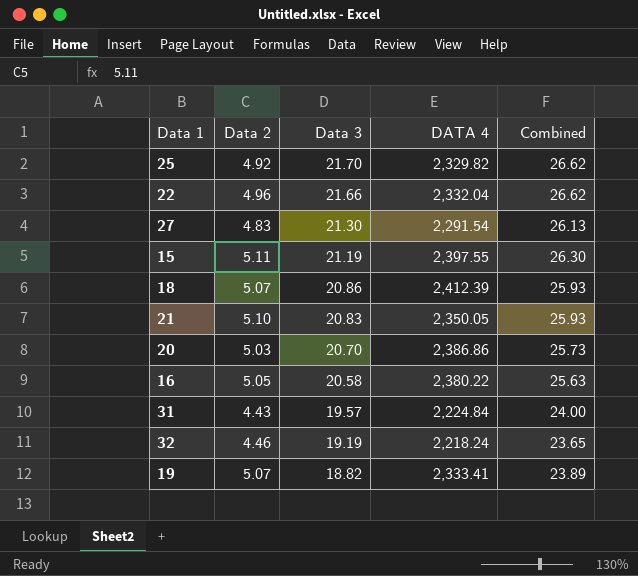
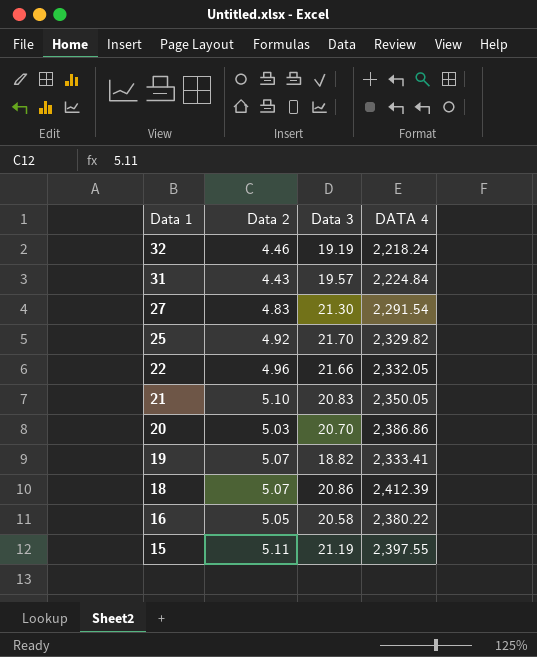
row order: Data 3 descending -> Data 1 descending
column Combined | formula: [Data 2] + [Data 3] -> none
22 | DATA 4: 2,332.04 -> 2,332.05

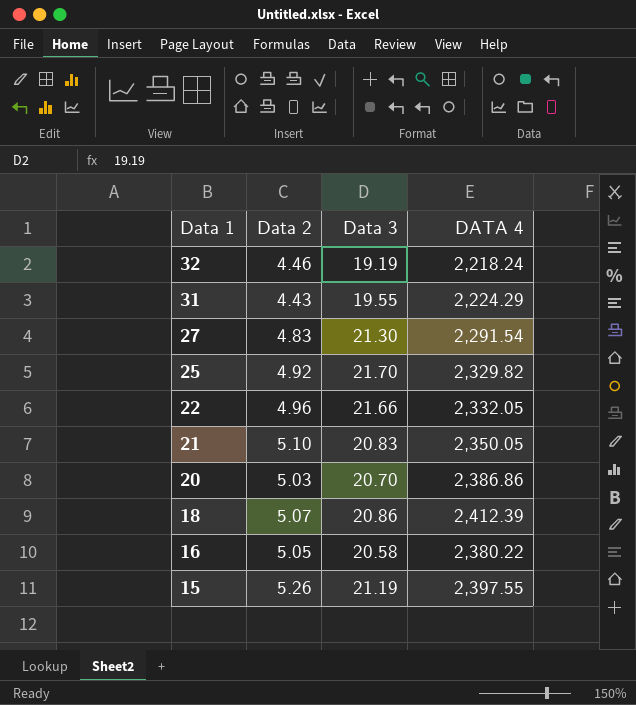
row 19: 5.07 | 18.82 | 2,333.41 -> none
31 | Data 3: 19.57 -> 19.55
31 | DATA 4: 2,224.84 -> 2,224.29
15 | Data 2: 5.11 -> 5.26

